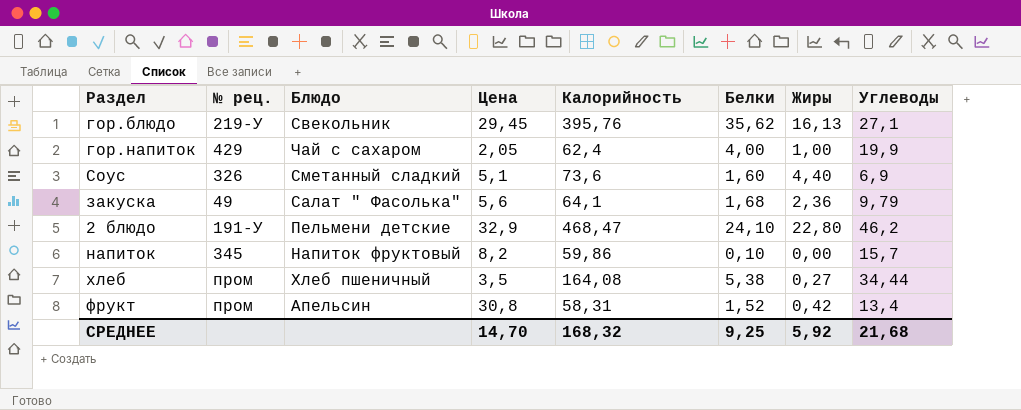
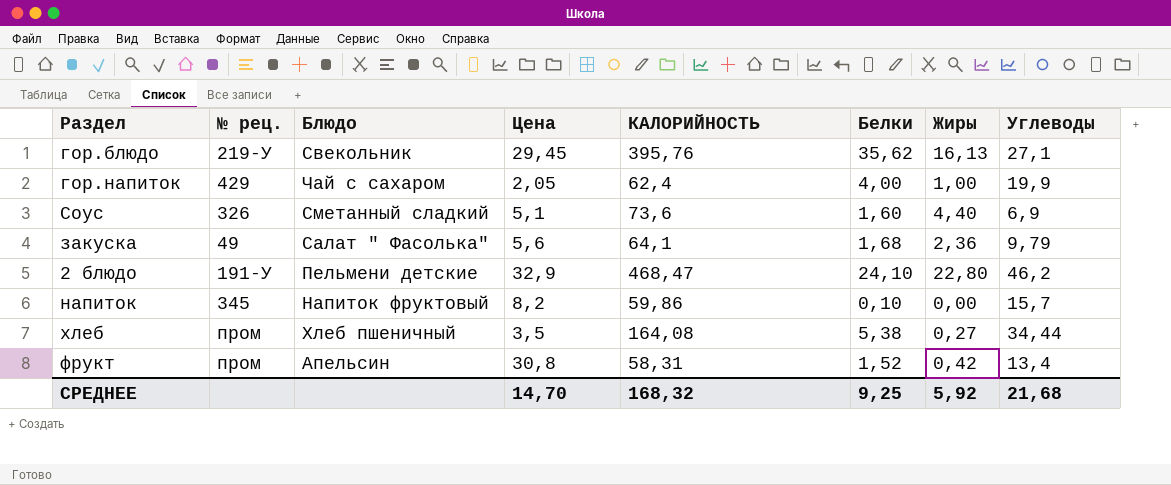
column name: Калорийность -> КАЛОРИЙНОСТЬ

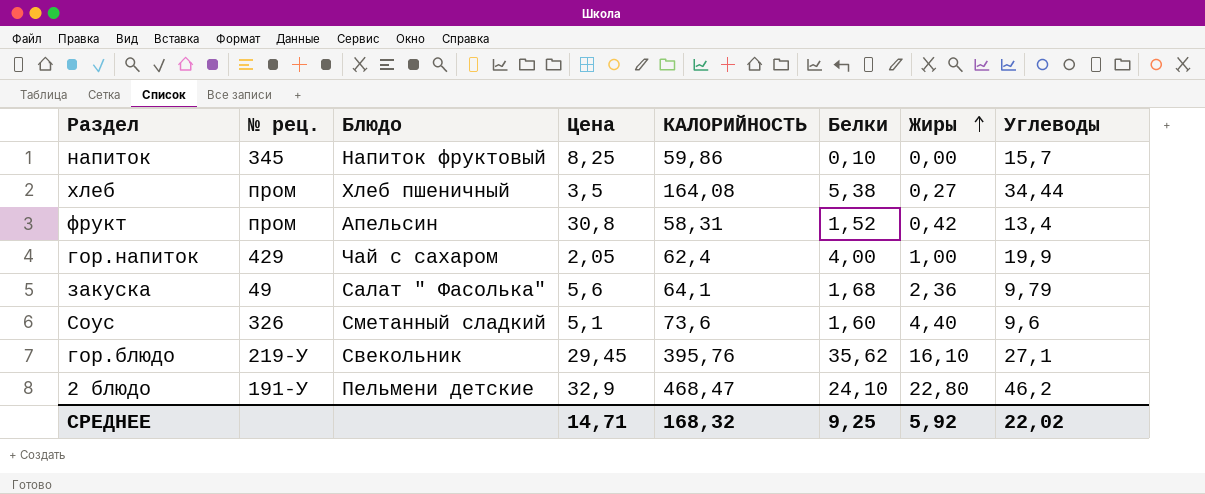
row order: none -> Жиры ascending
напиток | Цена: 8,2 -> 8,25
Соус | Углеводы: 6,9 -> 9,6
гор.блюдо | Жиры: 16,13 -> 16,10
СРЕДНЕЕ | Цена: 14,70 -> 14,71
СРЕДНЕЕ | Углеводы: 21,68 -> 22,02

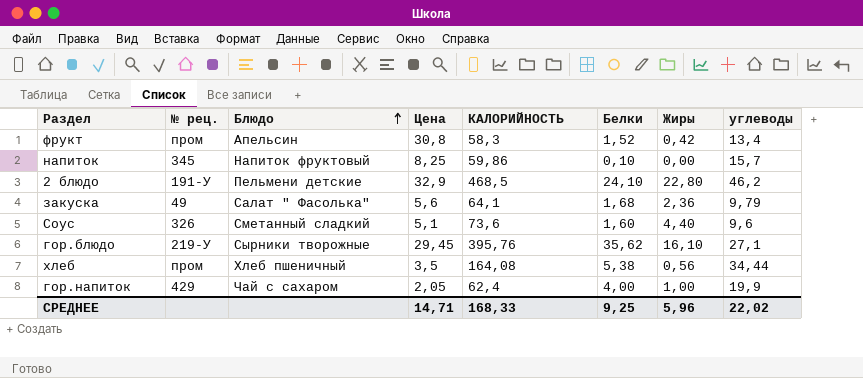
row order: Жиры ascending -> Блюдо ascending
column name: Углеводы -> углеводы
фрукт | КАЛОРИЙНОСТЬ: 58,31 -> 58,3
2 блюдо | КАЛОРИЙНОСТЬ: 468,47 -> 468,5
гор.блюдо | Блюдо: Свекольник -> Сырники творожные
хлеб | Жиры: 0,27 -> 0,56
СРЕДНЕЕ | КАЛОРИЙНОСТЬ: 168,32 -> 168,33
СРЕДНЕЕ | Жиры: 5,92 -> 5,96

